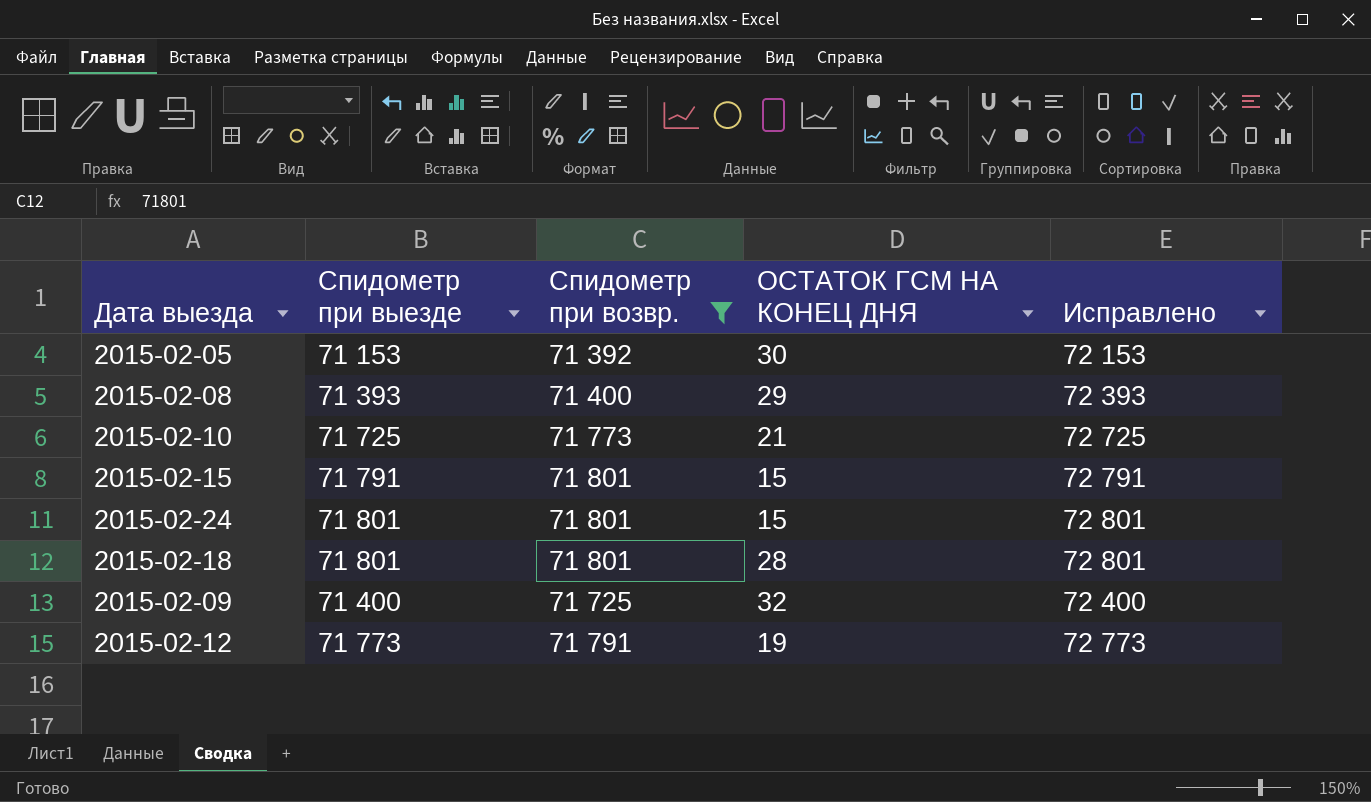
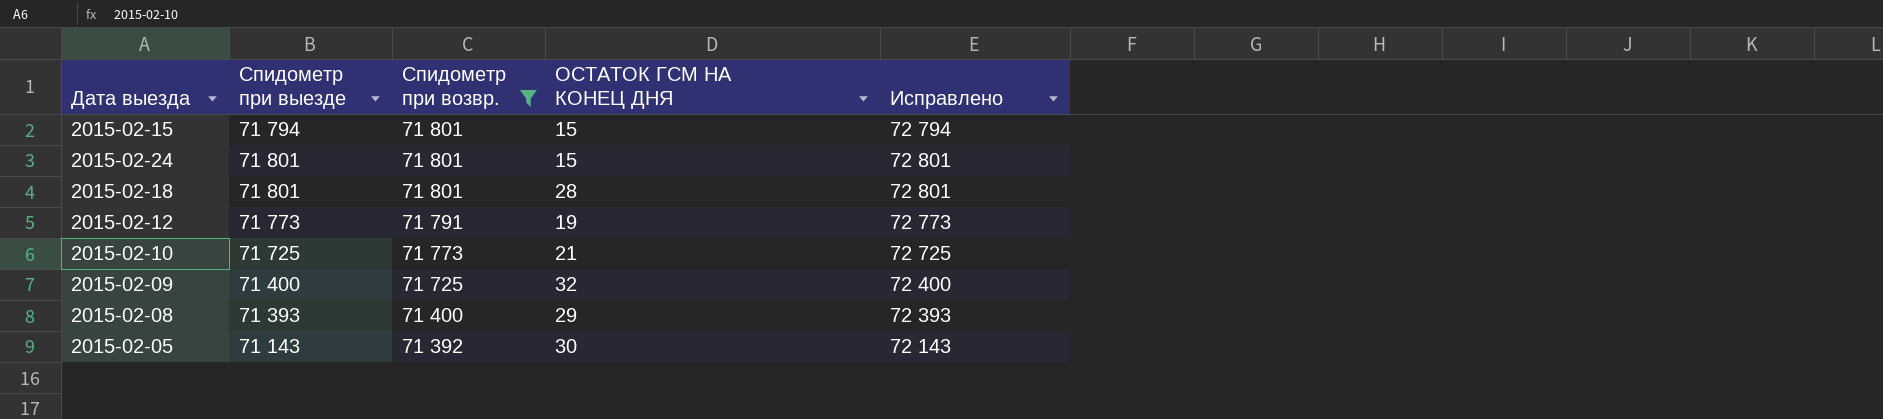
row order: none -> Спидометр при возвр. descending
2015-02-15 | Спидометр при выезде: 71 791 -> 71 794
2015-02-15 | Исправлено: 72 791 -> 72 794
2015-02-05 | Спидометр при выезде: 71 153 -> 71 143
2015-02-05 | Исправлено: 72 153 -> 72 143

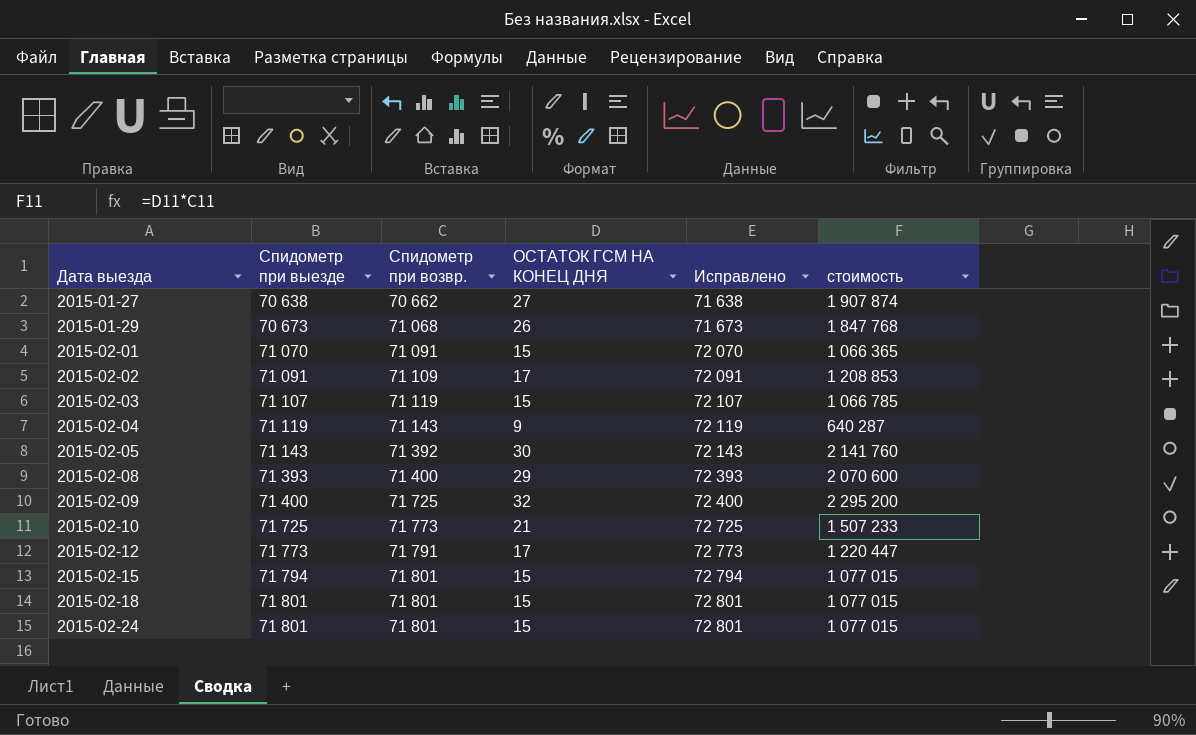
filter: Спидометр при возвр. >= 71 392 -> none
row order: Спидометр при возвр. descending -> Дата выезда ascending
column стоимость | formula: none -> [Спидометр при возвр.] * [ОСТАТОК ГСМ НА КОНЕЦ ДНЯ]
2015-02-12 | ОСТАТОК ГСМ НА КОНЕЦ ДНЯ: 19 -> 17
2015-02-18 | ОСТАТОК ГСМ НА КОНЕЦ ДНЯ: 28 -> 15

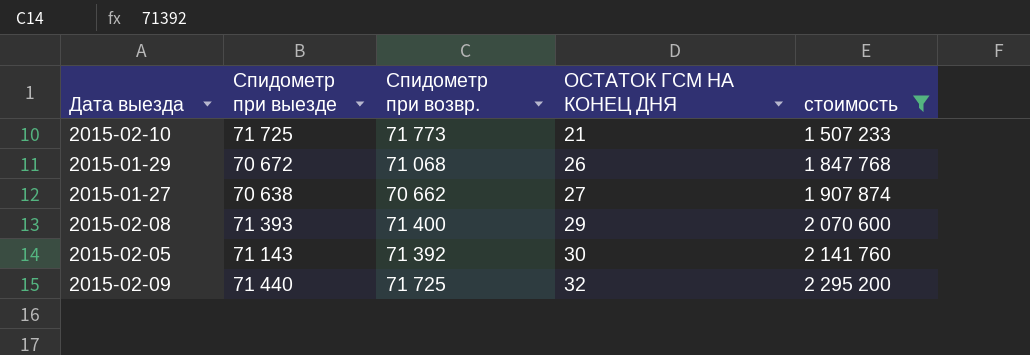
filter: none -> стоимость >= 1 507 233
row order: Дата выезда ascending -> ОСТАТОК ГСМ НА КОНЕЦ ДНЯ ascending
column Исправлено | formula: [Спидометр при выезде] + 1000 -> none
2015-01-29 | Спидометр при выезде: 70 673 -> 70 672
2015-02-09 | Спидометр при выезде: 71 400 -> 71 440

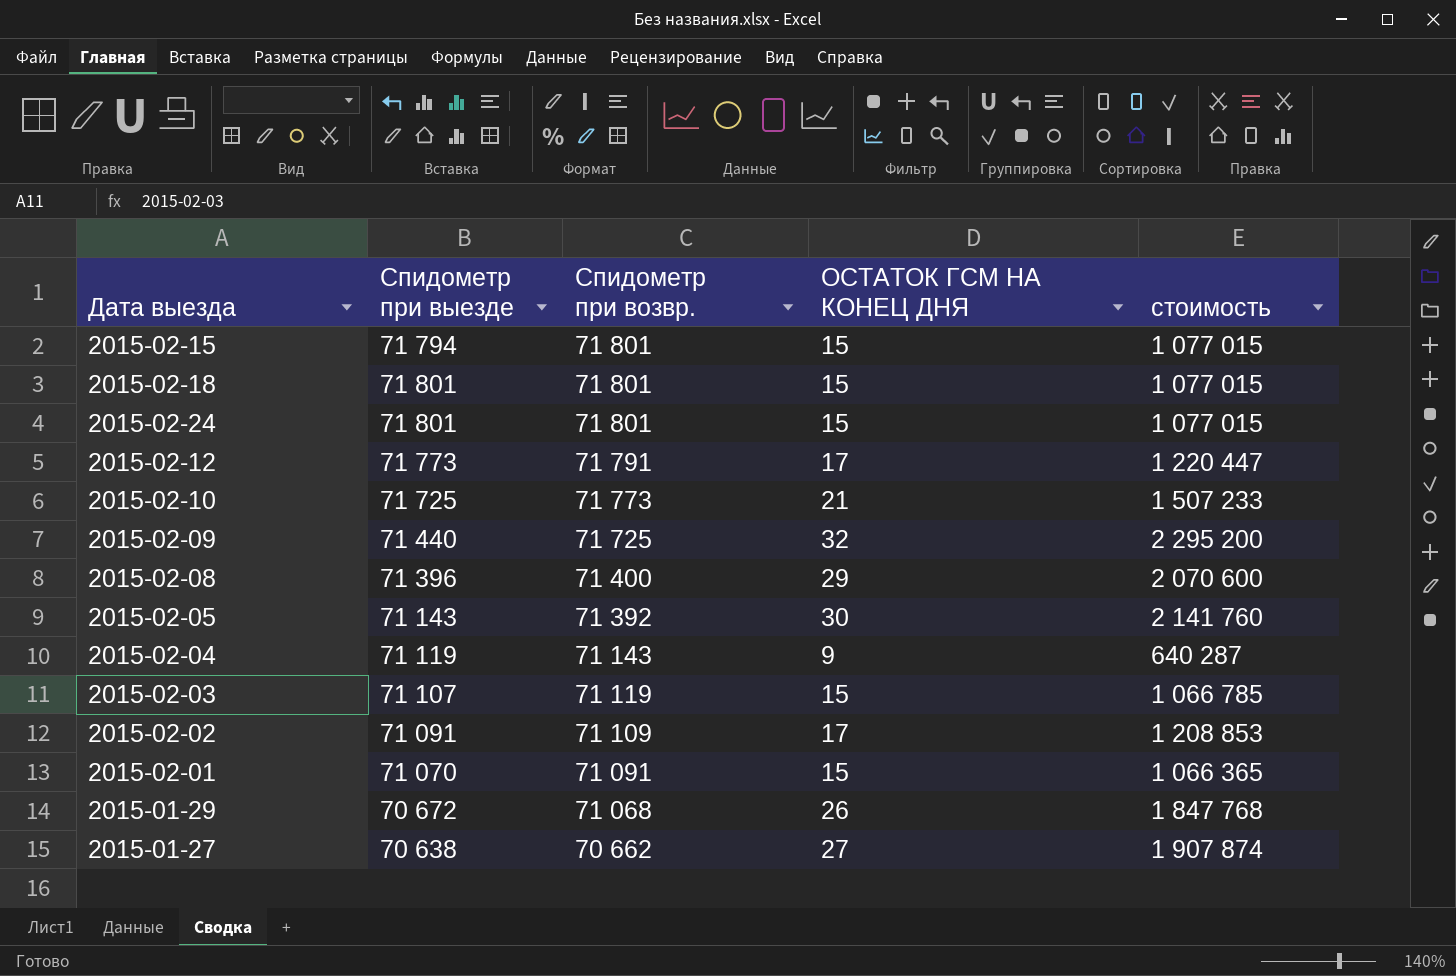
filter: стоимость >= 1 507 233 -> none
row order: ОСТАТОК ГСМ НА КОНЕЦ ДНЯ ascending -> Спидометр при возвр. descending
2015-02-08 | Спидометр при выезде: 71 393 -> 71 396

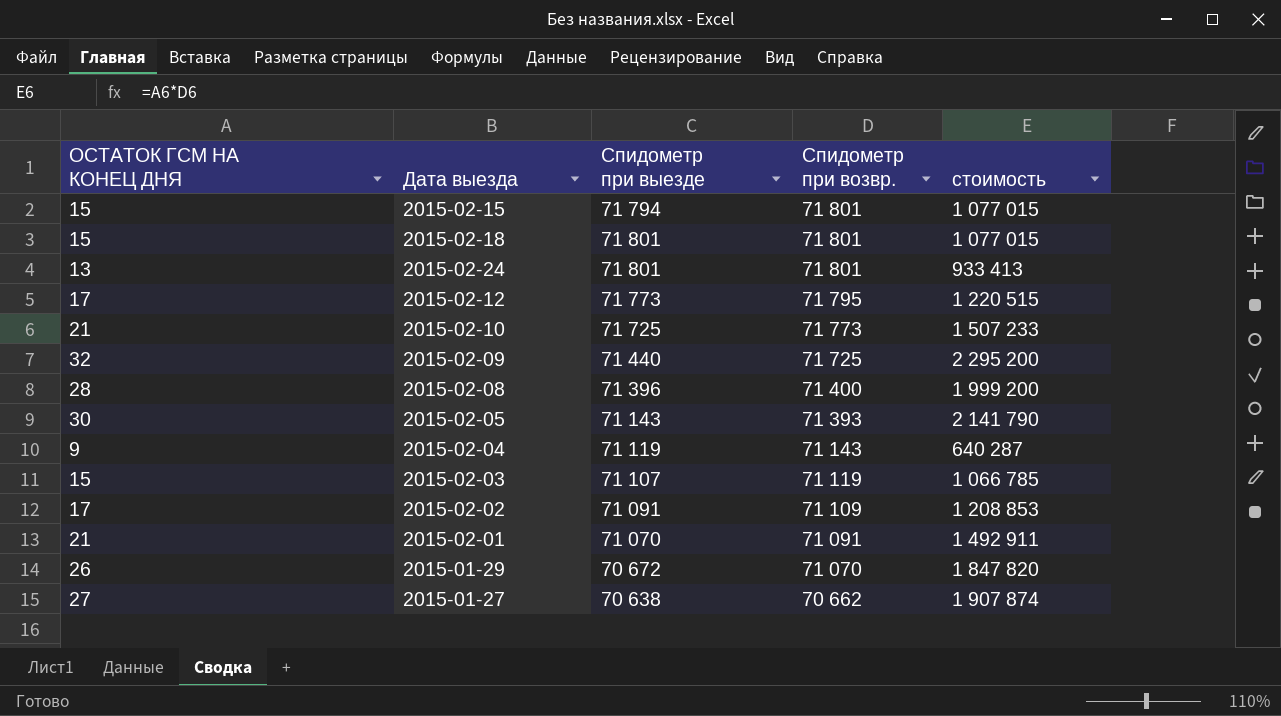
column ОСТАТОК ГСМ НА КОНЕЦ ДНЯ | position: 4 -> 1
2015-02-24 | ОСТАТОК ГСМ НА КОНЕЦ ДНЯ: 15 -> 13
2015-02-24 | стоимость: 1 077 015 -> 933 413
2015-02-12 | Спидометр при возвр.: 71 791 -> 71 795
2015-02-12 | стоимость: 1 220 447 -> 1 220 515
2015-02-08 | ОСТАТОК ГСМ НА КОНЕЦ ДНЯ: 29 -> 28
2015-02-08 | стоимость: 2 070 600 -> 1 999 200
2015-02-05 | Спидометр при возвр.: 71 392 -> 71 393
2015-02-05 | стоимость: 2 141 760 -> 2 141 790
2015-02-01 | ОСТАТОК ГСМ НА КОНЕЦ ДНЯ: 15 -> 21
2015-02-01 | стоимость: 1 066 365 -> 1 492 911
2015-01-29 | Спидометр при возвр.: 71 068 -> 71 070
2015-01-29 | стоимость: 1 847 768 -> 1 847 820

